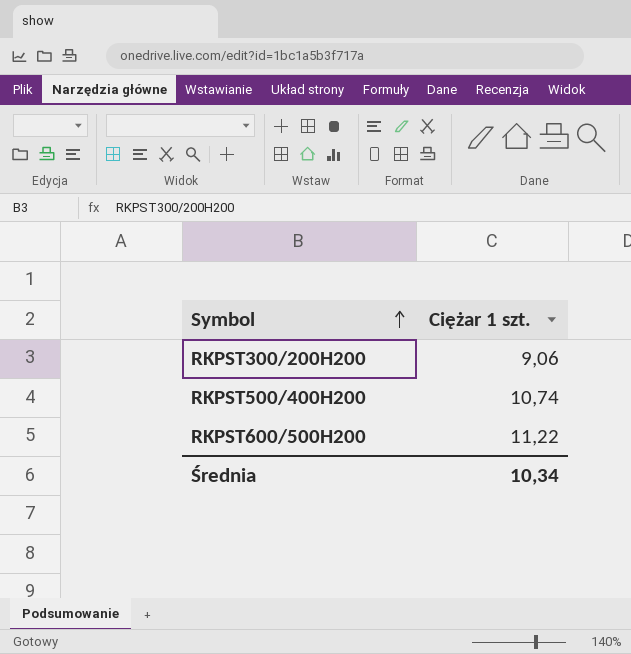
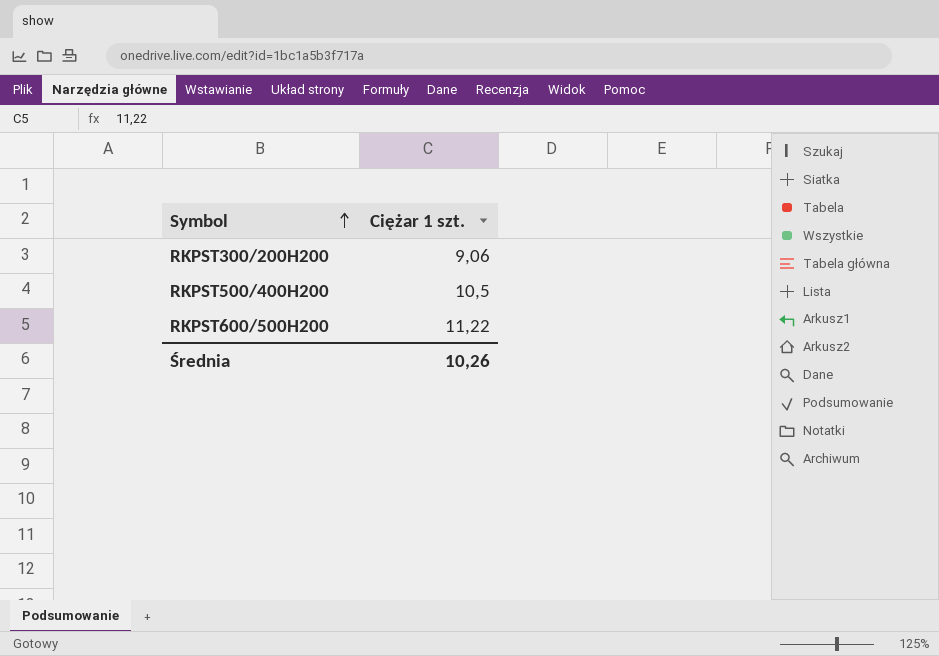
RKPST500/400H200 | Ciężar 1 szt.: 10,74 -> 10,5
Średnia | Ciężar 1 szt.: 10,34 -> 10,26

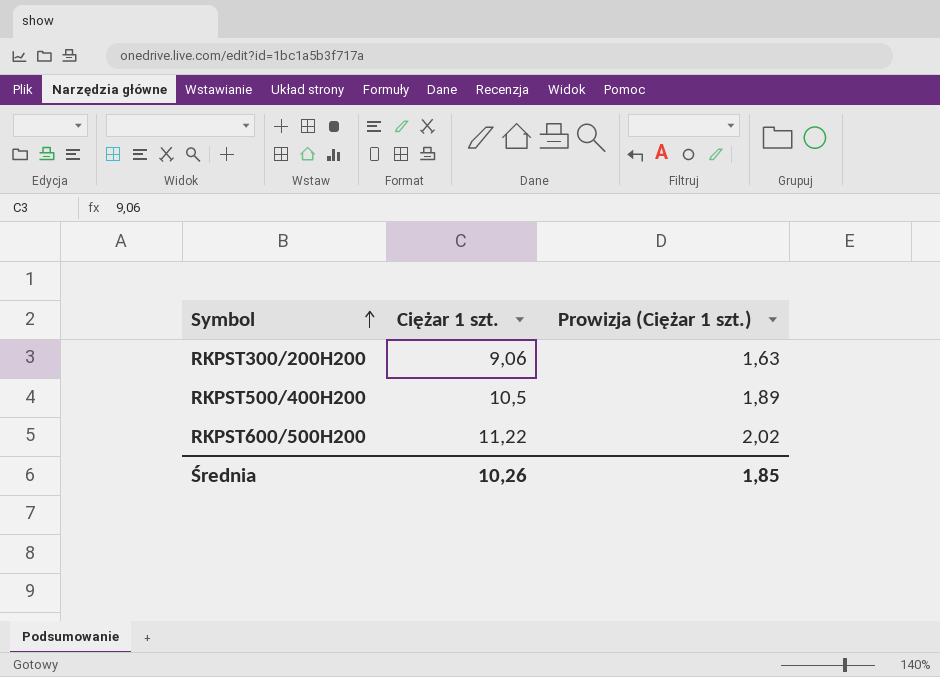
column Prowizja (Ciężar 1 szt.) | formula: none -> [Ciężar 1 szt.] * 0,18

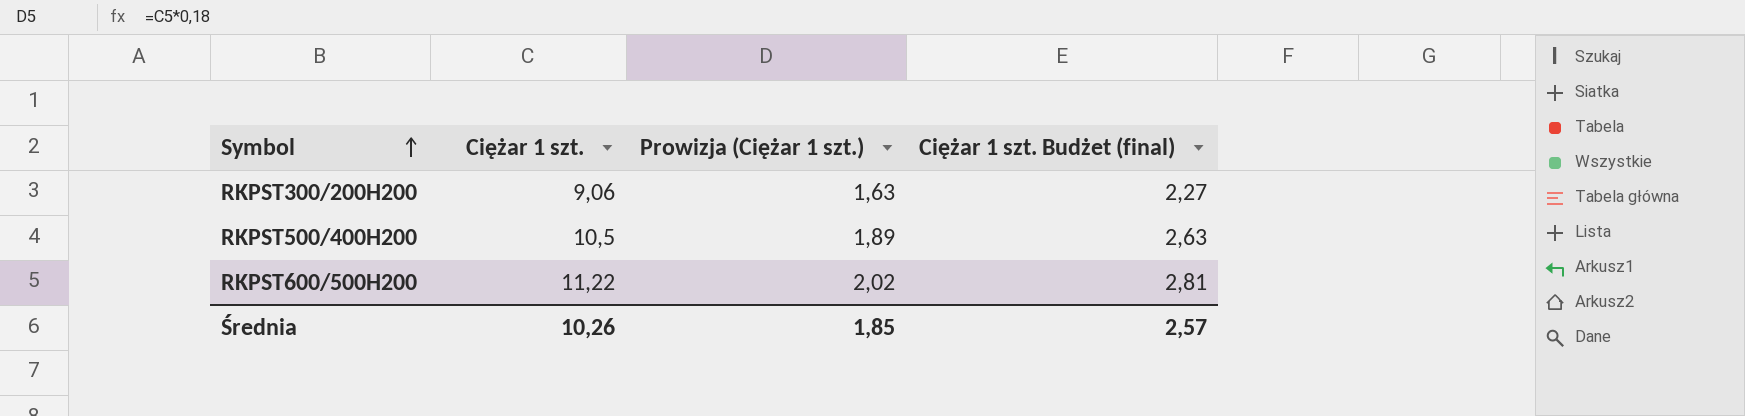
column Ciężar 1 szt. Budżet (final) | formula: none -> [Ciężar 1 szt.] * 0,25

